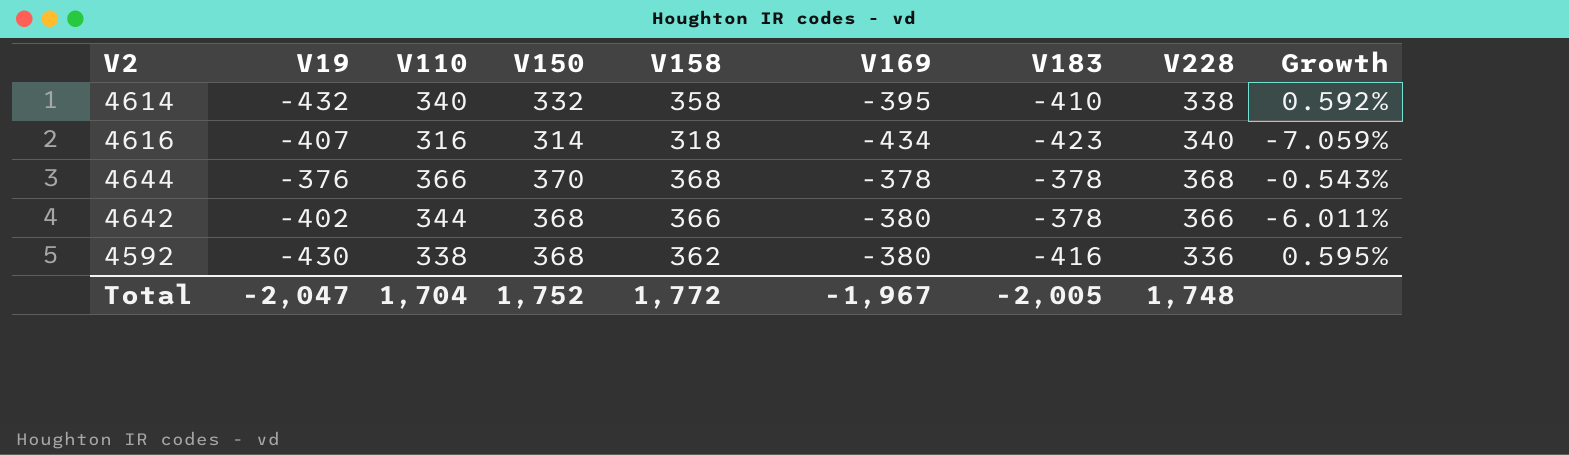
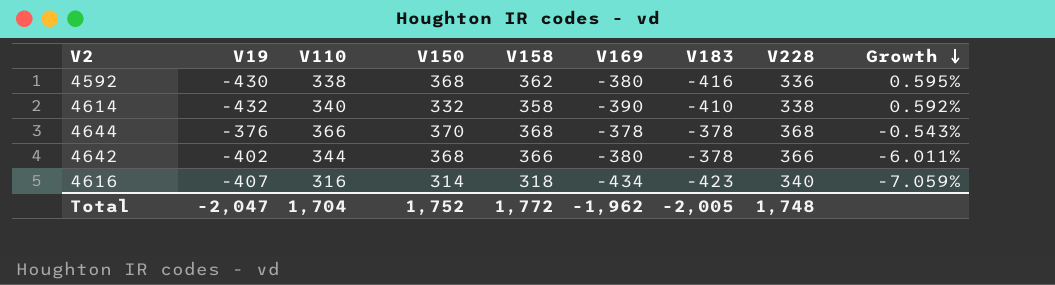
row order: none -> Growth descending
4614 | V169: -395 -> -390
Total | V169: -1,967 -> -1,962

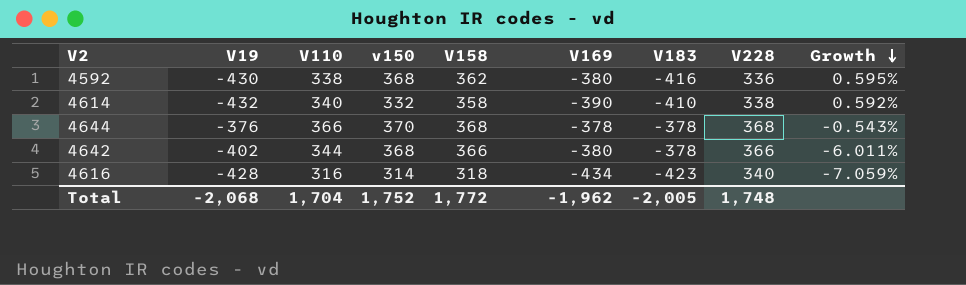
column name: V150 -> v150
4616 | V19: -407 -> -428
Total | V19: -2,047 -> -2,068

